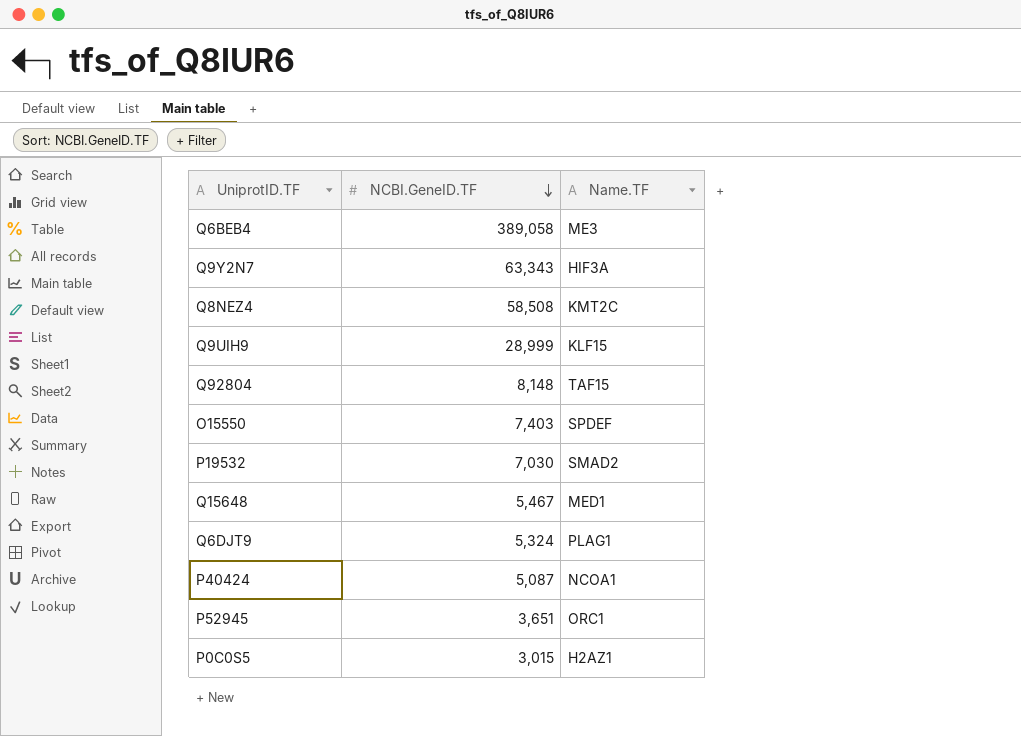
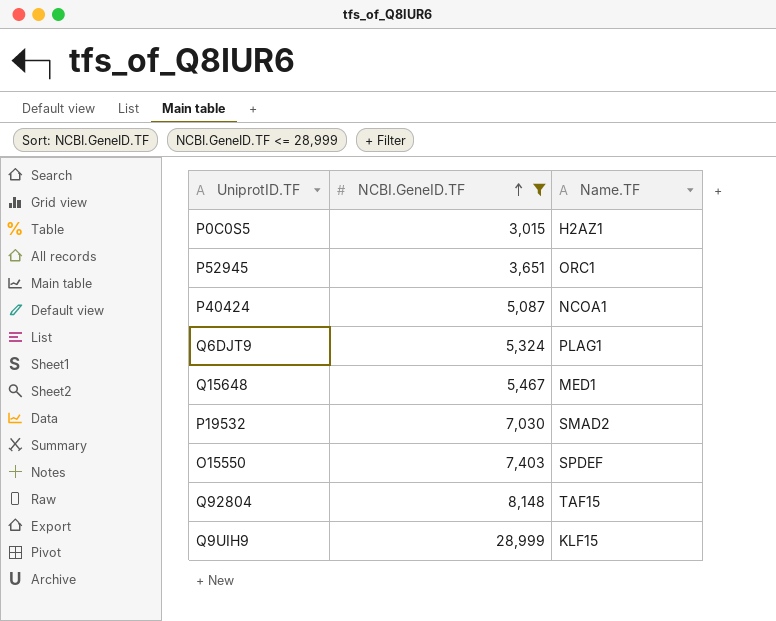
filter: none -> NCBI.GeneID.TF <= 28,999
row order: NCBI.GeneID.TF descending -> NCBI.GeneID.TF ascending

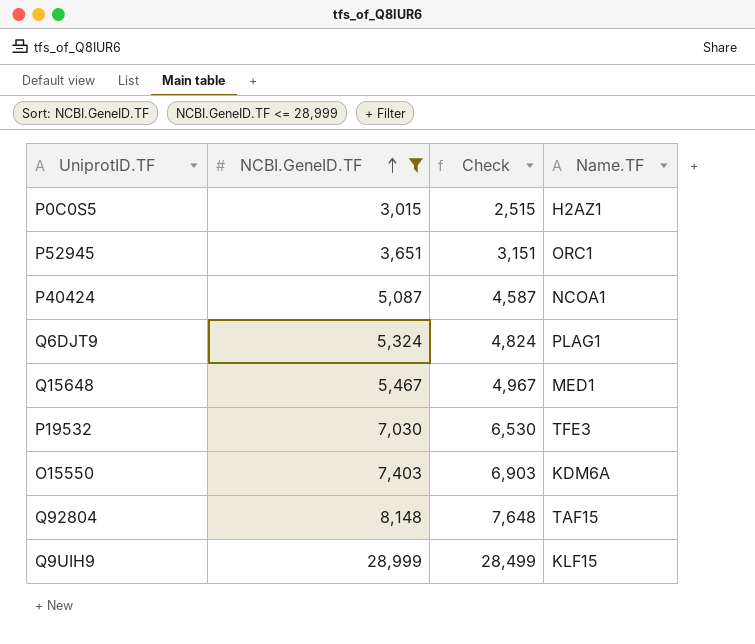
column Check | formula: none -> [NCBI.GeneID.TF] - 500
P19532 | Name.TF: SMAD2 -> TFE3
O15550 | Name.TF: SPDEF -> KDM6A

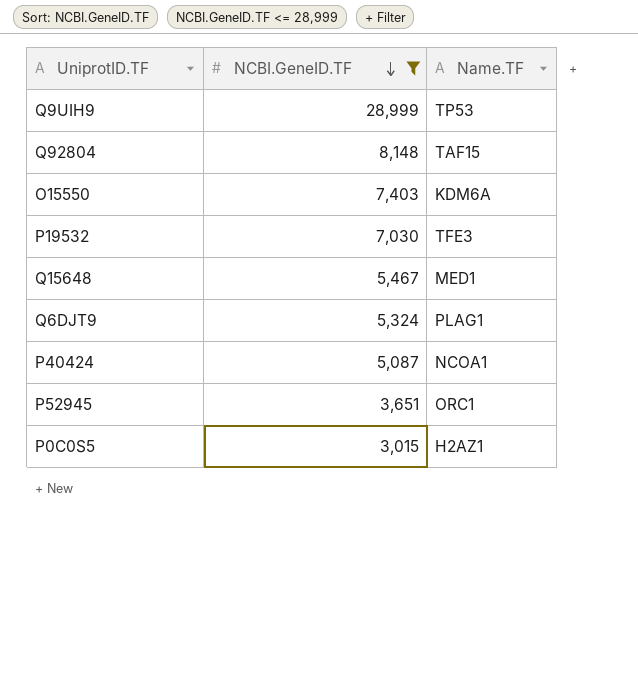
row order: NCBI.GeneID.TF ascending -> NCBI.GeneID.TF descending
column Check | formula: [NCBI.GeneID.TF] - 500 -> none
Q9UIH9 | Name.TF: KLF15 -> TP53

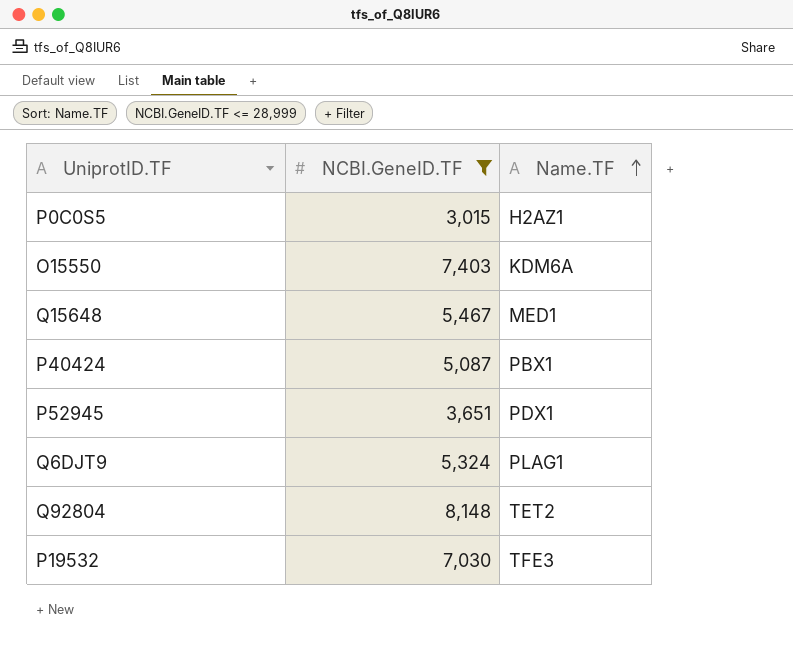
row order: NCBI.GeneID.TF descending -> Name.TF ascending
row Q9UIH9: 28,999 | TP53 -> none
P40424 | Name.TF: NCOA1 -> PBX1
P52945 | Name.TF: ORC1 -> PDX1
Q92804 | Name.TF: TAF15 -> TET2

